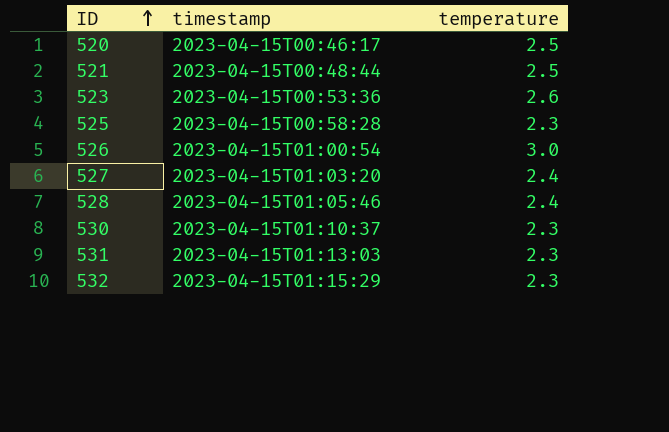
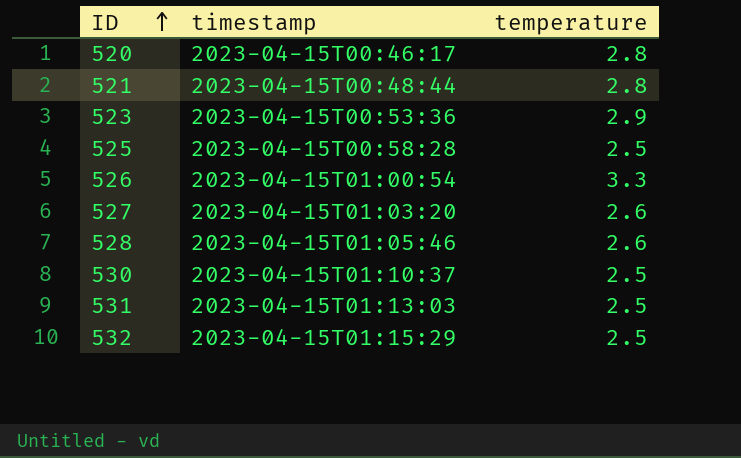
520 | temperature: 2.5 -> 2.8
521 | temperature: 2.5 -> 2.8
523 | temperature: 2.6 -> 2.9
525 | temperature: 2.3 -> 2.5
526 | temperature: 3.0 -> 3.3
527 | temperature: 2.4 -> 2.6
528 | temperature: 2.4 -> 2.6
530 | temperature: 2.3 -> 2.5
531 | temperature: 2.3 -> 2.5
532 | temperature: 2.3 -> 2.5

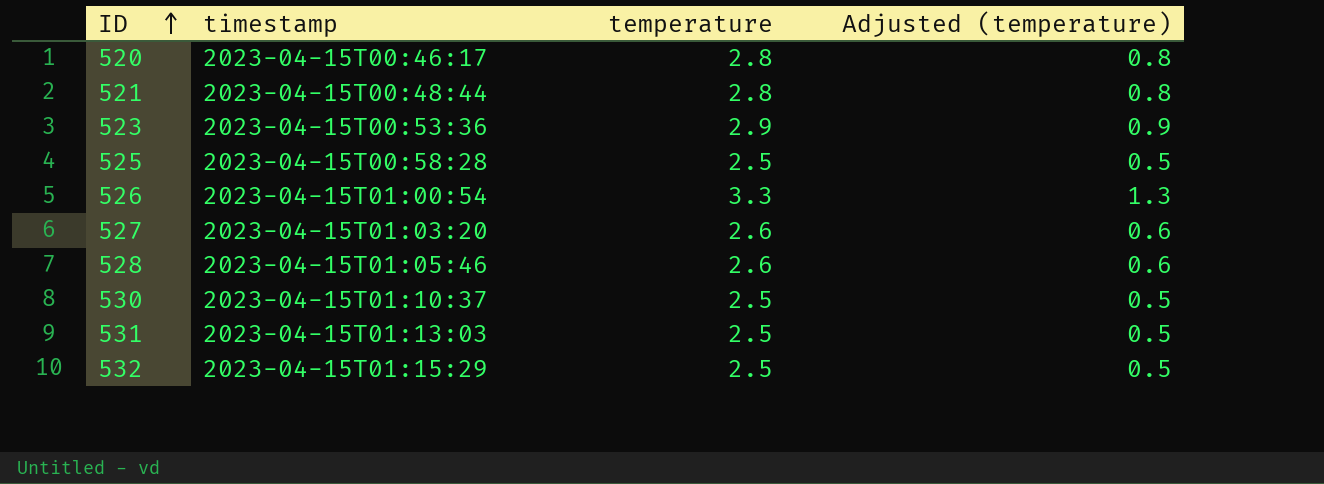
column Adjusted (temperature) | formula: none -> [temperature] - 2

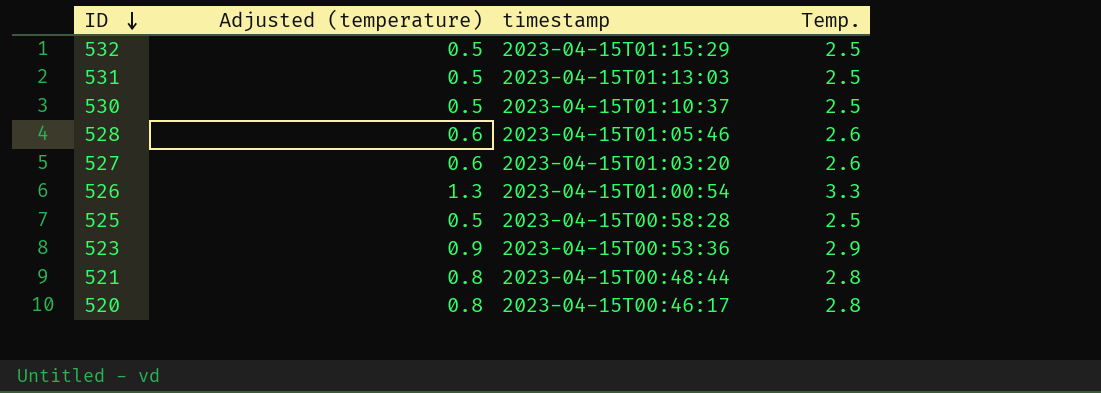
row order: ID ascending -> ID descending
column Adjusted (temperature) | position: 4 -> 2
column name: temperature -> Temp.

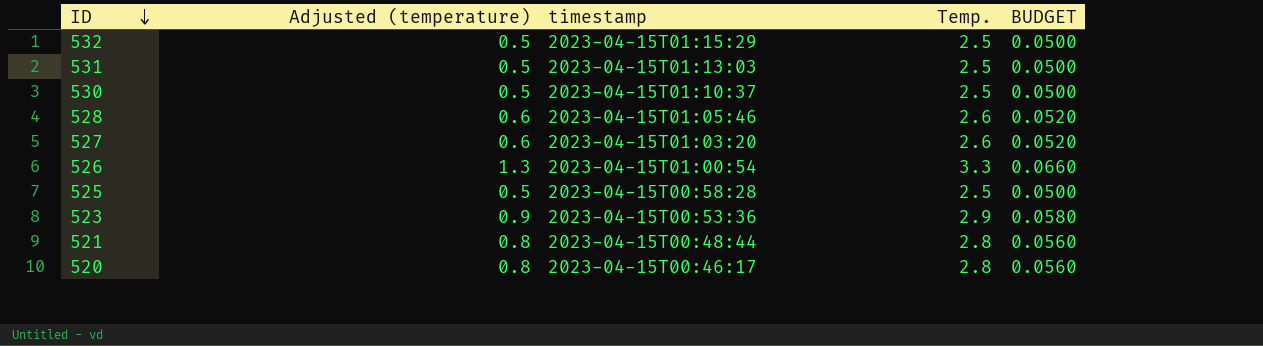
column BUDGET | formula: none -> [Temp.] * 0.02

